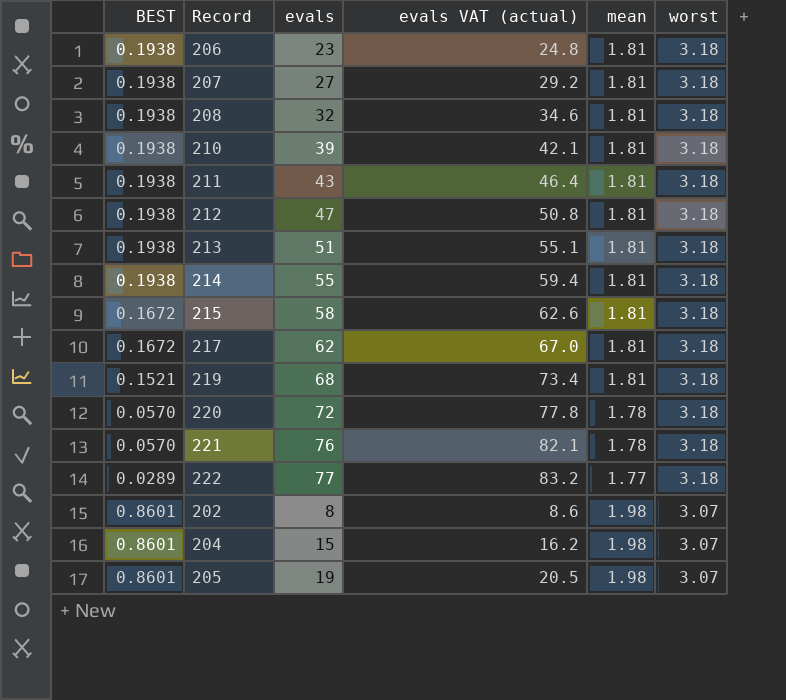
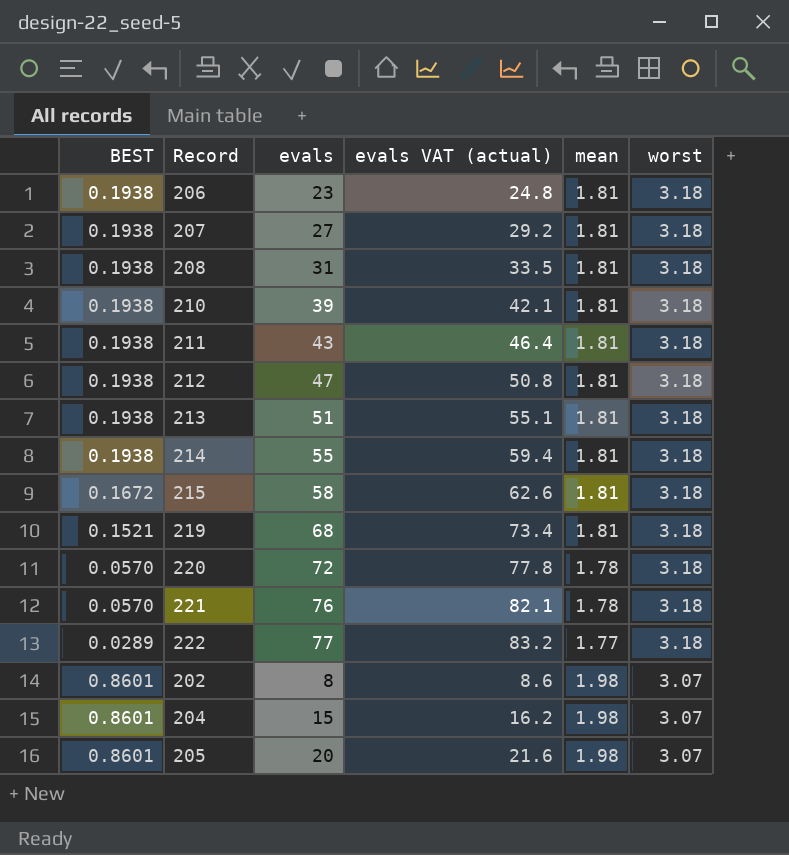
row 217: 0.1672 | 62 | 67.0 | 1.81 | 3.18 -> none
208 | evals: 32 -> 31
208 | evals VAT (actual): 34.6 -> 33.5
205 | evals: 19 -> 20
205 | evals VAT (actual): 20.5 -> 21.6

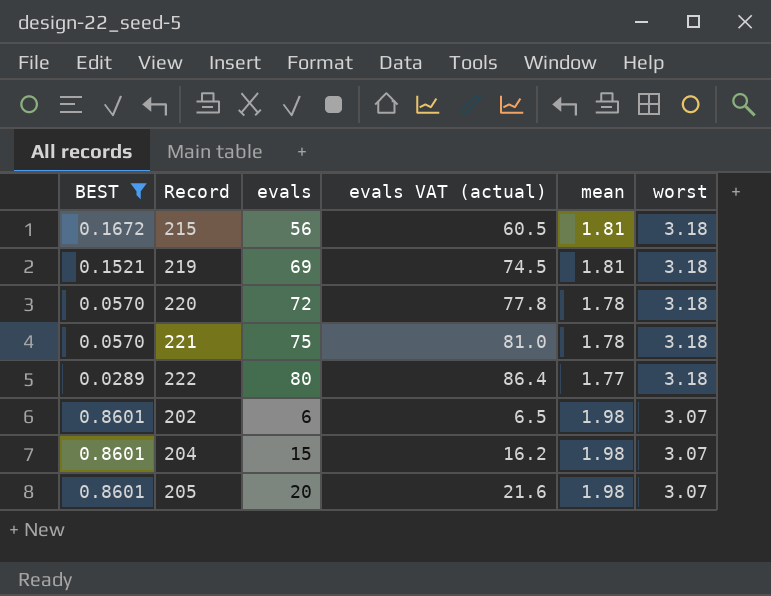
filter: none -> BEST != 0.1938
215 | evals: 58 -> 56
215 | evals VAT (actual): 62.6 -> 60.5
219 | evals: 68 -> 69
219 | evals VAT (actual): 73.4 -> 74.5
221 | evals: 76 -> 75
221 | evals VAT (actual): 82.1 -> 81.0
222 | evals: 77 -> 80
222 | evals VAT (actual): 83.2 -> 86.4
202 | evals: 8 -> 6
202 | evals VAT (actual): 8.6 -> 6.5

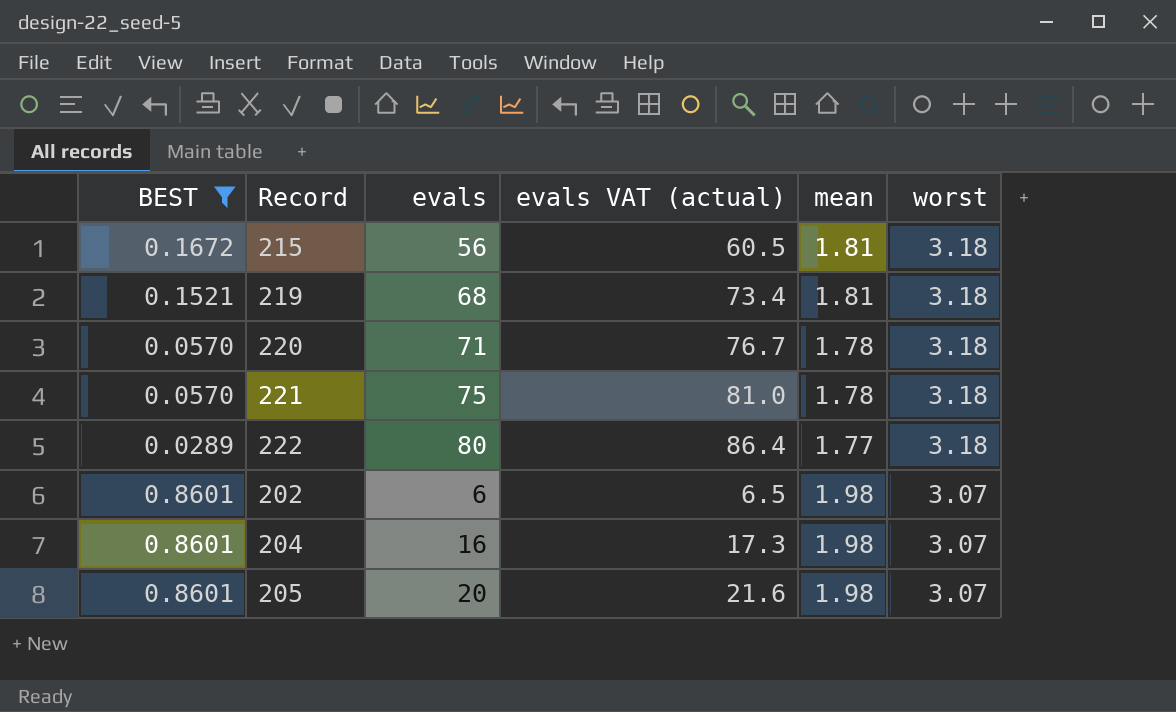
219 | evals: 69 -> 68
219 | evals VAT (actual): 74.5 -> 73.4
220 | evals: 72 -> 71
220 | evals VAT (actual): 77.8 -> 76.7
204 | evals: 15 -> 16
204 | evals VAT (actual): 16.2 -> 17.3

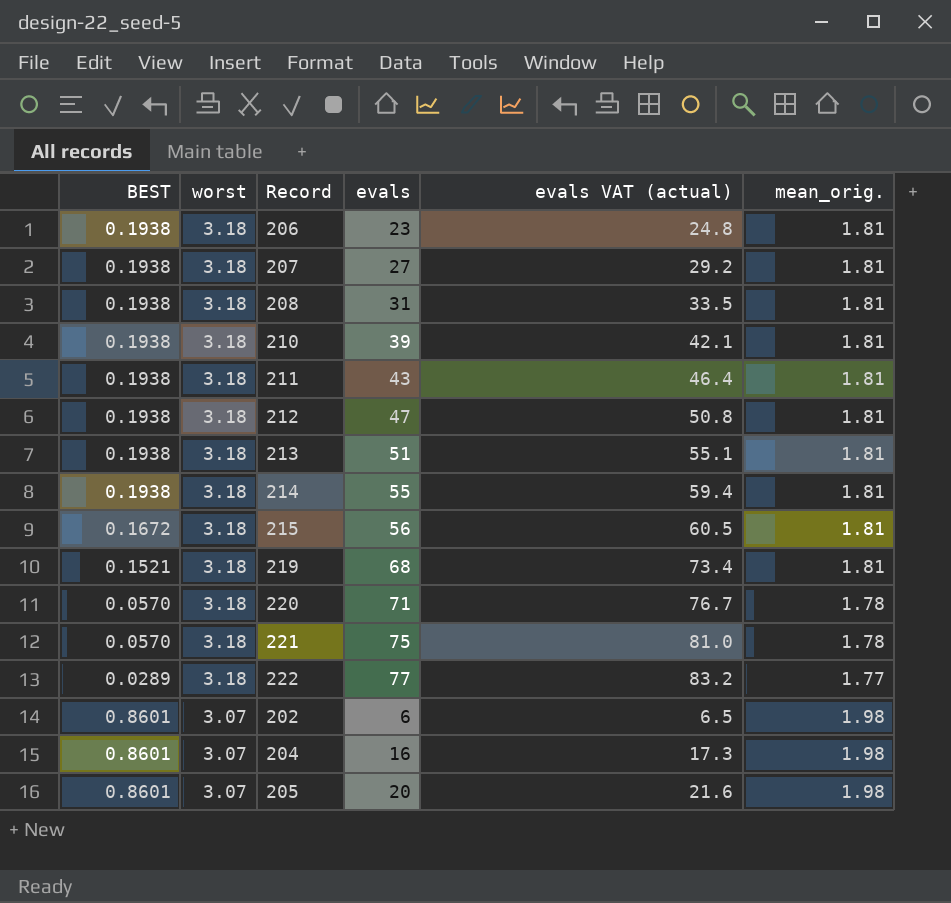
filter: BEST != 0.1938 -> none
column worst | position: 6 -> 2
column name: mean -> mean_orig.
222 | evals: 80 -> 77
222 | evals VAT (actual): 86.4 -> 83.2

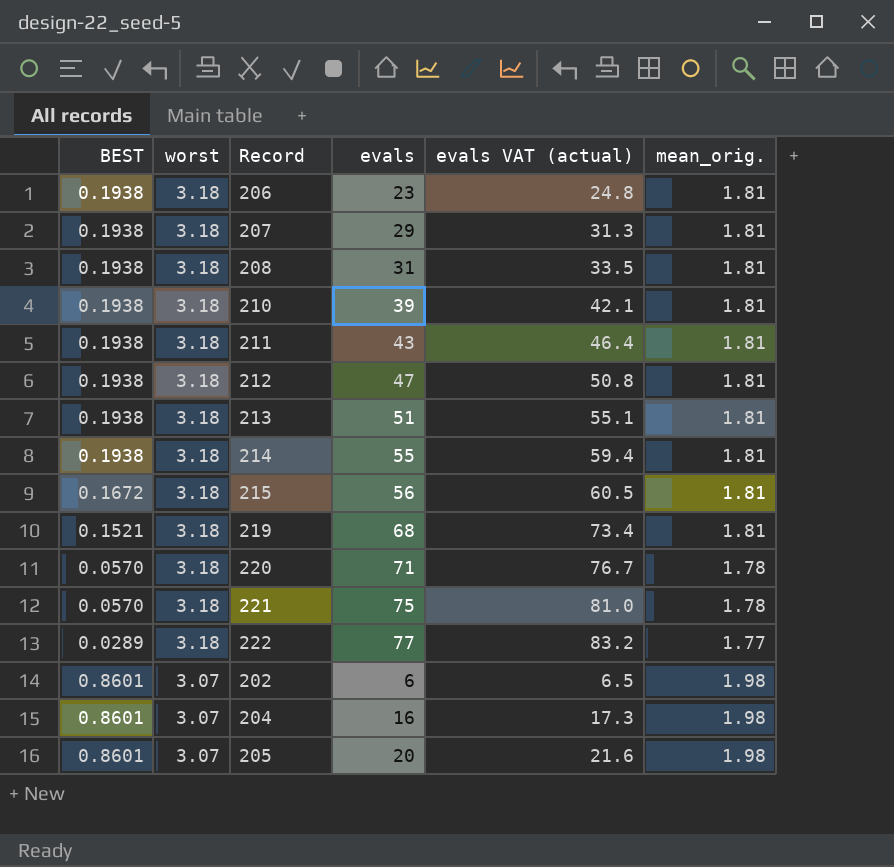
207 | evals: 27 -> 29
207 | evals VAT (actual): 29.2 -> 31.3

